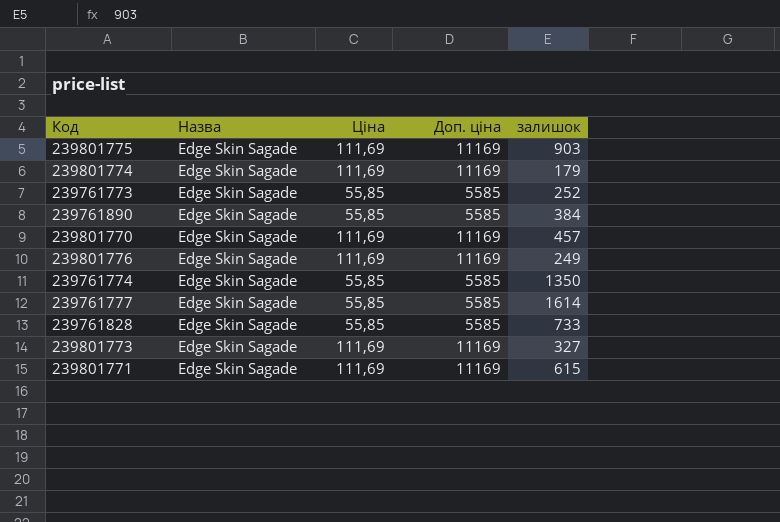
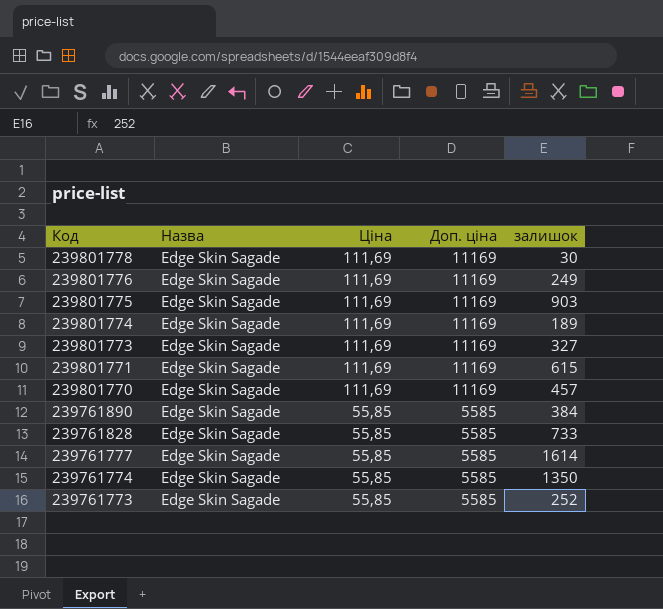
row order: none -> Код descending
row 239801778: none -> Edge Skin Sagade | 111,69 | 11169 | 30
239801774 | залишок: 179 -> 189

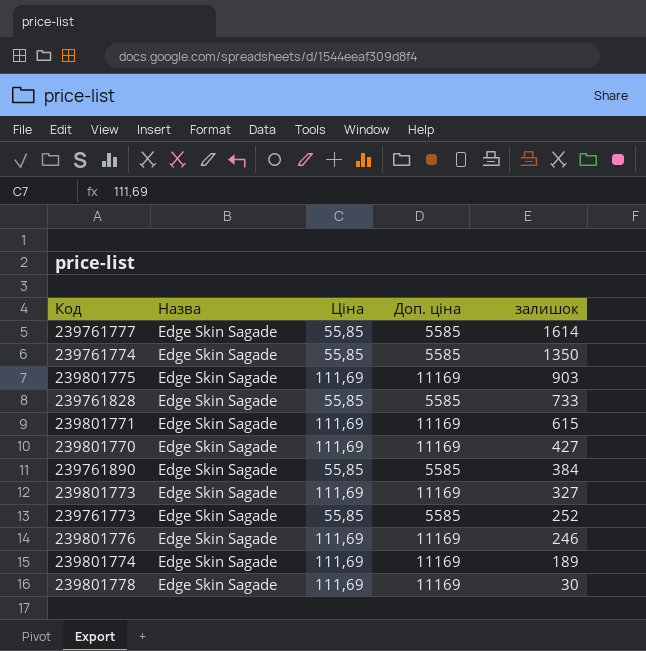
row order: Код descending -> залишок descending
239801770 | залишок: 457 -> 427
239801776 | залишок: 249 -> 246

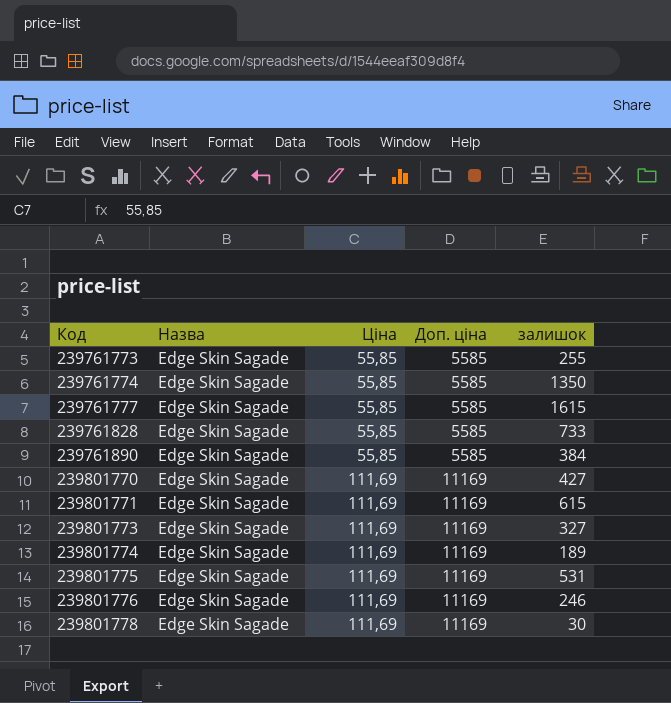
row order: залишок descending -> Код ascending
239761773 | залишок: 252 -> 255
239761777 | залишок: 1614 -> 1615
239801775 | залишок: 903 -> 531

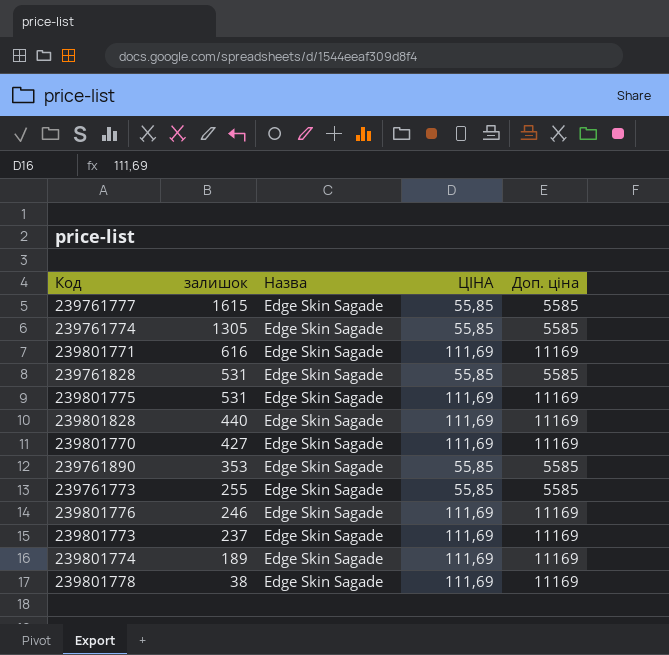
row order: Код ascending -> залишок descending
column залишок | position: 5 -> 2
column name: Ціна -> ЦІНА
239761774 | залишок: 1350 -> 1305
239801771 | залишок: 615 -> 616
239761828 | залишок: 733 -> 531
row 239801828: none -> 440 | Edge Skin Sagade | 111,69 | 11169
239761890 | залишок: 384 -> 353
239801773 | залишок: 327 -> 237
239801778 | залишок: 30 -> 38

